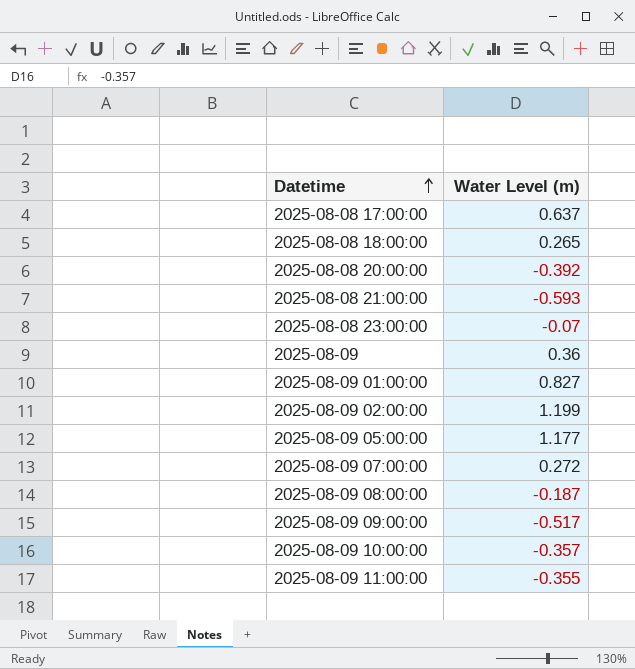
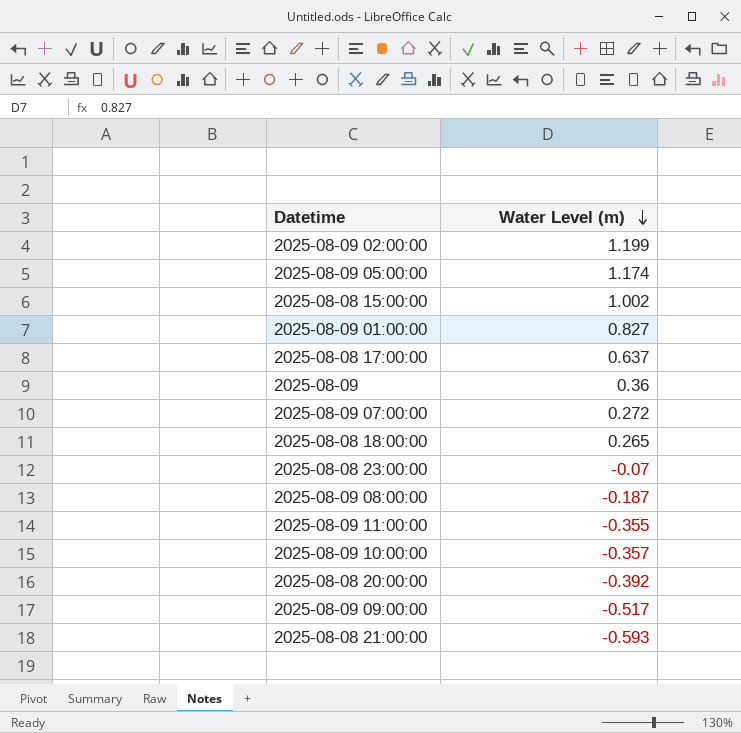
row order: Datetime ascending -> Water Level (m) descending
2025-08-09 05:00:00 | Water Level (m): 1.177 -> 1.174
row 2025-08-08 15:00:00: none -> 1.002

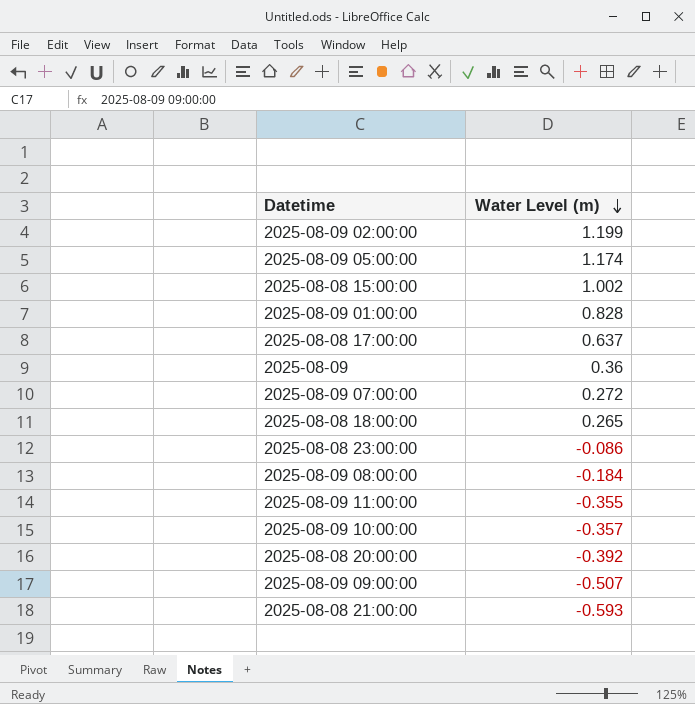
2025-08-09 01:00:00 | Water Level (m): 0.827 -> 0.828
2025-08-08 23:00:00 | Water Level (m): -0.07 -> -0.086
2025-08-09 08:00:00 | Water Level (m): -0.187 -> -0.184
2025-08-09 09:00:00 | Water Level (m): -0.517 -> -0.507

